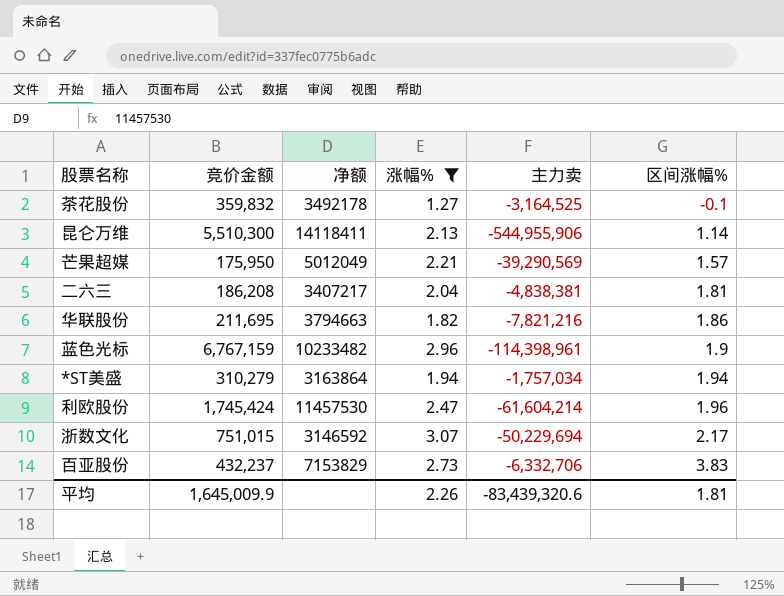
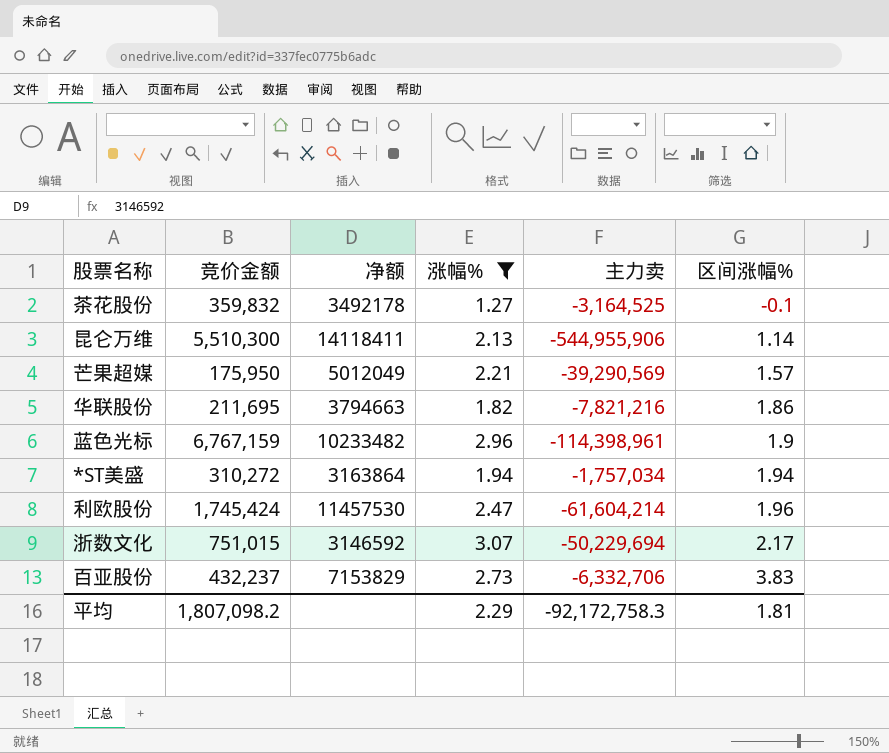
row 二六三: 186,208 | 3407217 | 2.04 | -4,838,381 | 1.81 -> none
*ST美盛 | 竞价金额: 310,279 -> 310,272
平均 | 竞价金额: 1,645,009.9 -> 1,807,098.2
平均 | 涨幅%: 2.26 -> 2.29
平均 | 主力卖: -83,439,320.6 -> -92,172,758.3

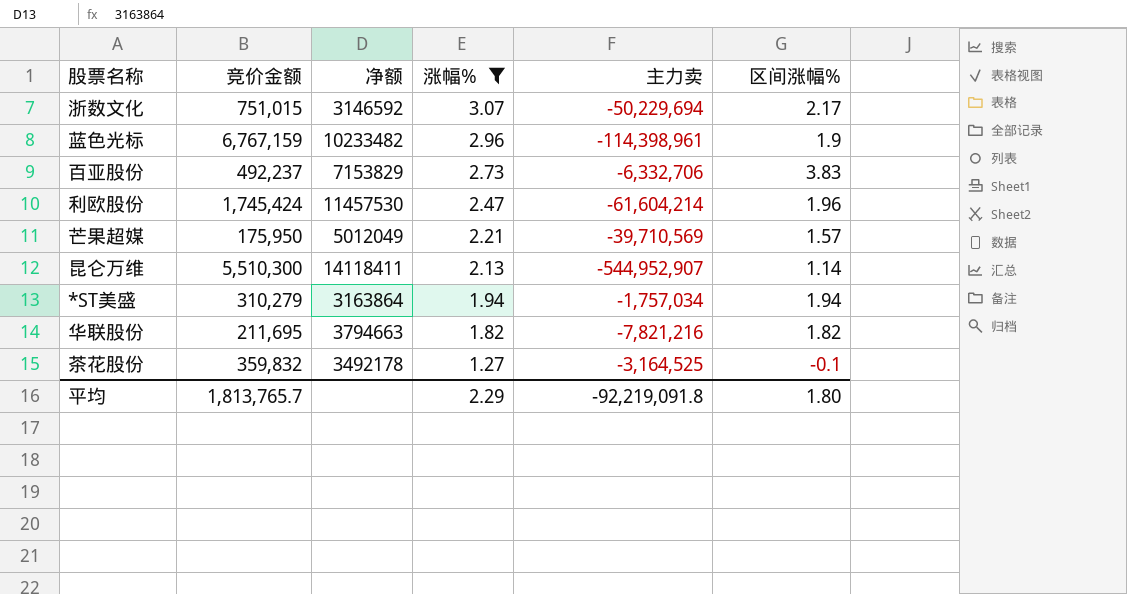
row order: 区间涨幅% ascending -> 涨幅% descending
百亚股份 | 竞价金额: 432,237 -> 492,237
芒果超媒 | 主力卖: -39,290,569 -> -39,710,569
昆仑万维 | 主力卖: -544,955,906 -> -544,952,907
*ST美盛 | 竞价金额: 310,272 -> 310,279
华联股份 | 区间涨幅%: 1.86 -> 1.82
平均 | 竞价金额: 1,807,098.2 -> 1,813,765.7
平均 | 主力卖: -92,172,758.3 -> -92,219,091.8
平均 | 区间涨幅%: 1.81 -> 1.80

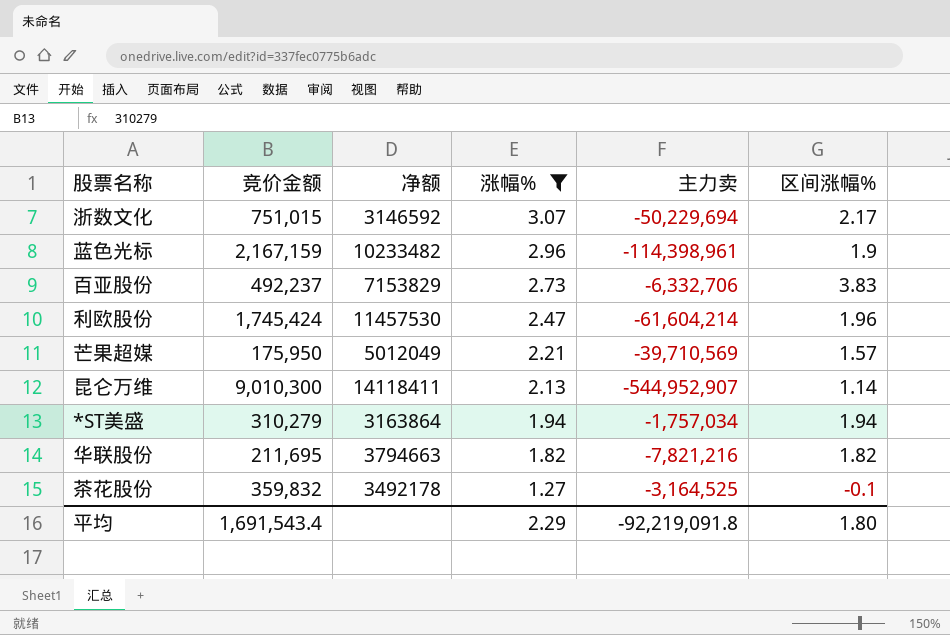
蓝色光标 | 竞价金额: 6,767,159 -> 2,167,159
昆仑万维 | 竞价金额: 5,510,300 -> 9,010,300
平均 | 竞价金额: 1,813,765.7 -> 1,691,543.4

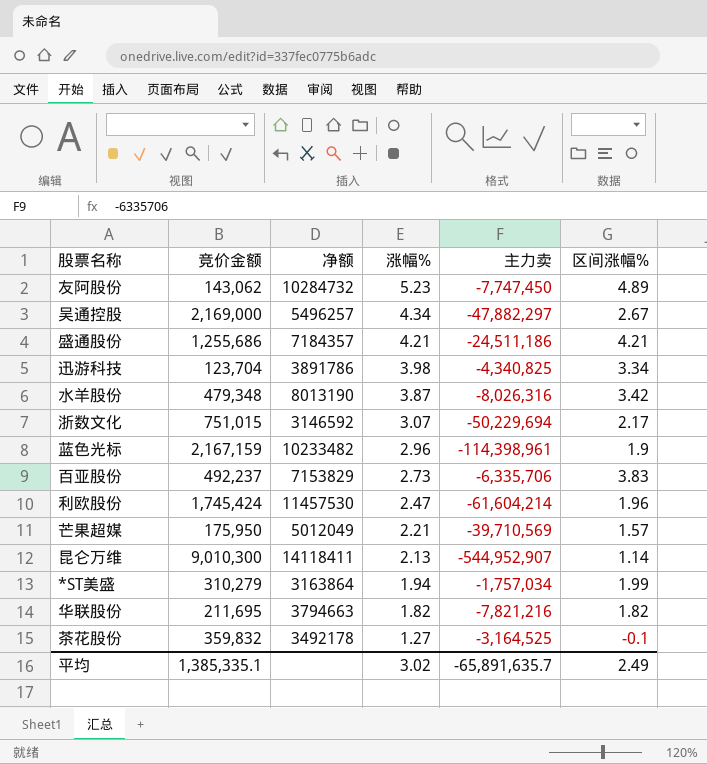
filter: 涨幅% <= 3.07 -> none
百亚股份 | 主力卖: -6,332,706 -> -6,335,706
*ST美盛 | 区间涨幅%: 1.94 -> 1.99
平均 | 竞价金额: 1,691,543.4 -> 1,385,335.1
平均 | 涨幅%: 2.29 -> 3.02
平均 | 主力卖: -92,219,091.8 -> -65,891,635.7
平均 | 区间涨幅%: 1.80 -> 2.49

